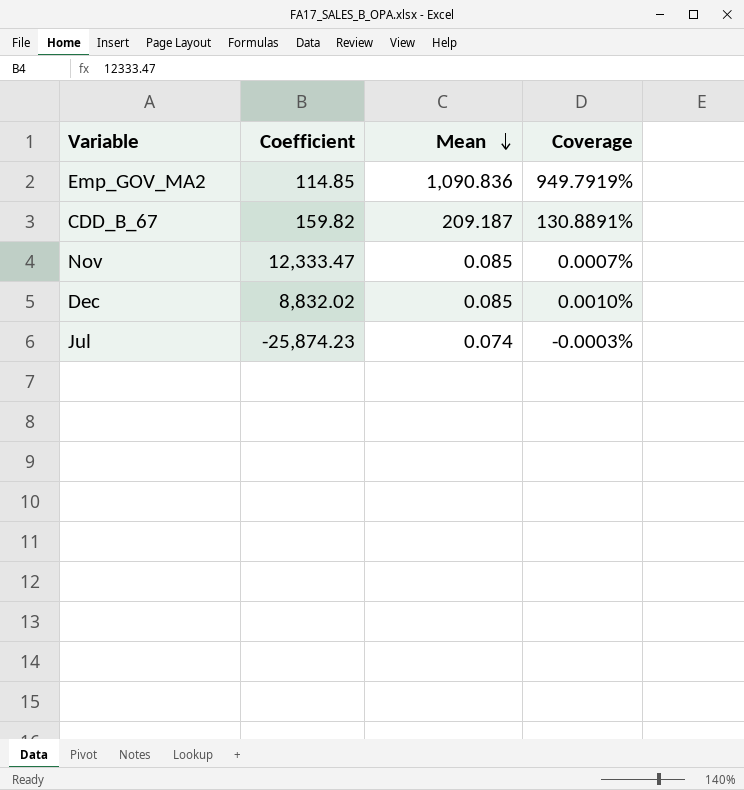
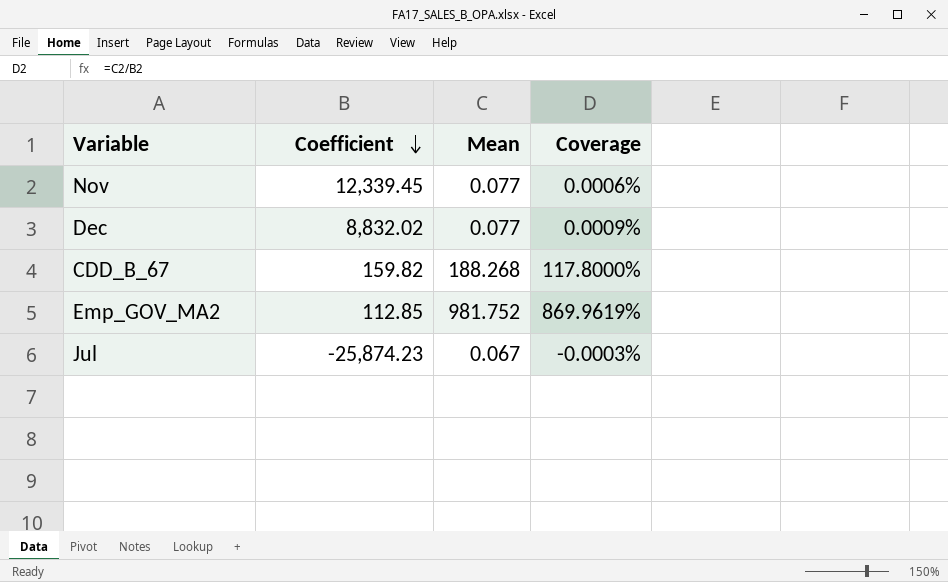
row order: Mean descending -> Coefficient descending
Nov | Coefficient: 12,333.47 -> 12,339.45
Nov | Mean: 0.085 -> 0.077
Nov | Coverage: 0.0007% -> 0.0006%
Dec | Mean: 0.085 -> 0.077
Dec | Coverage: 0.0010% -> 0.0009%
CDD_B_67 | Mean: 209.187 -> 188.268
CDD_B_67 | Coverage: 130.8891% -> 117.8000%
Emp_GOV_MA2 | Coefficient: 114.85 -> 112.85
Emp_GOV_MA2 | Mean: 1,090.836 -> 981.752
Emp_GOV_MA2 | Coverage: 949.7919% -> 869.9619%
Jul | Mean: 0.074 -> 0.067

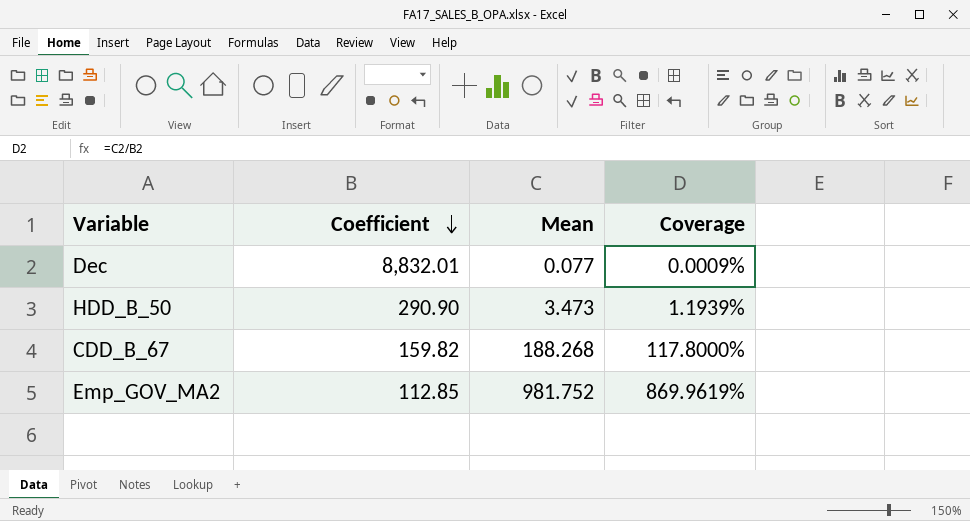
row Nov: 12,339.45 | 0.077 | 0.0006% -> none
row Jul: -25,874.23 | 0.067 | -0.0003% -> none
Dec | Coefficient: 8,832.02 -> 8,832.01
row HDD_B_50: none -> 290.90 | 3.473 | 1.1939%

